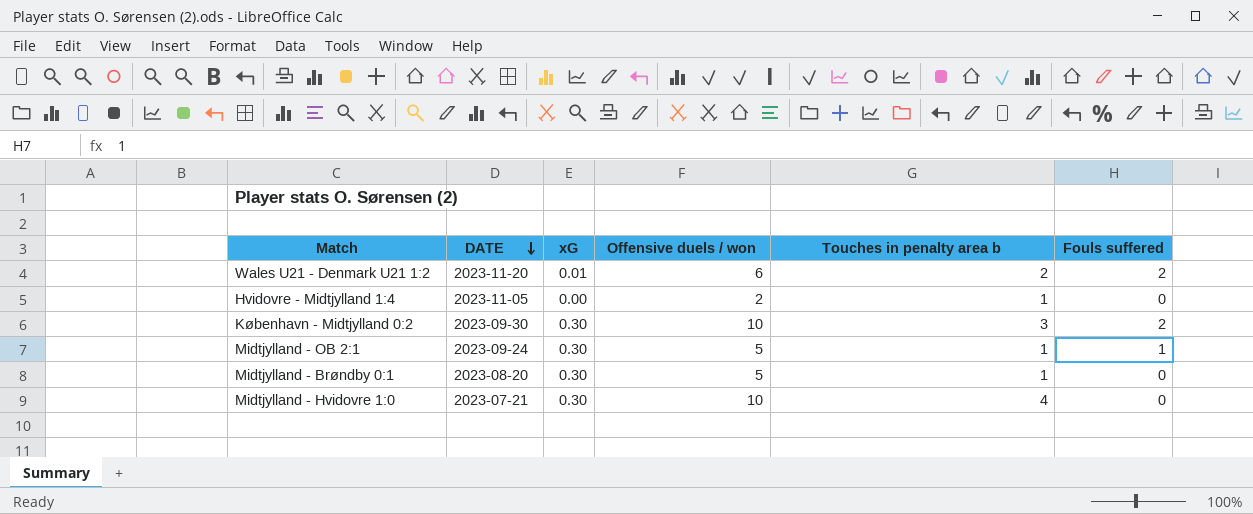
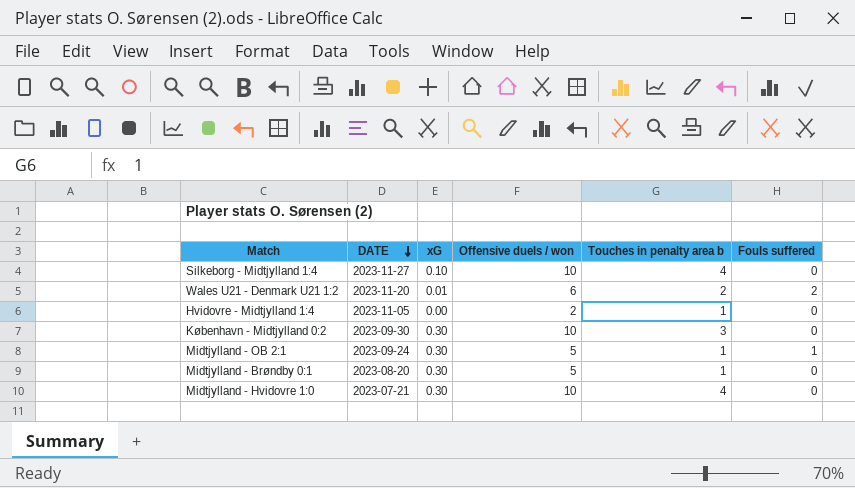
row Silkeborg - Midtjylland 1:4: none -> 2023-11-27 | 0.10 | 10 | 4 | 0
København - Midtjylland 0:2 | Fouls suffered: 2 -> 0

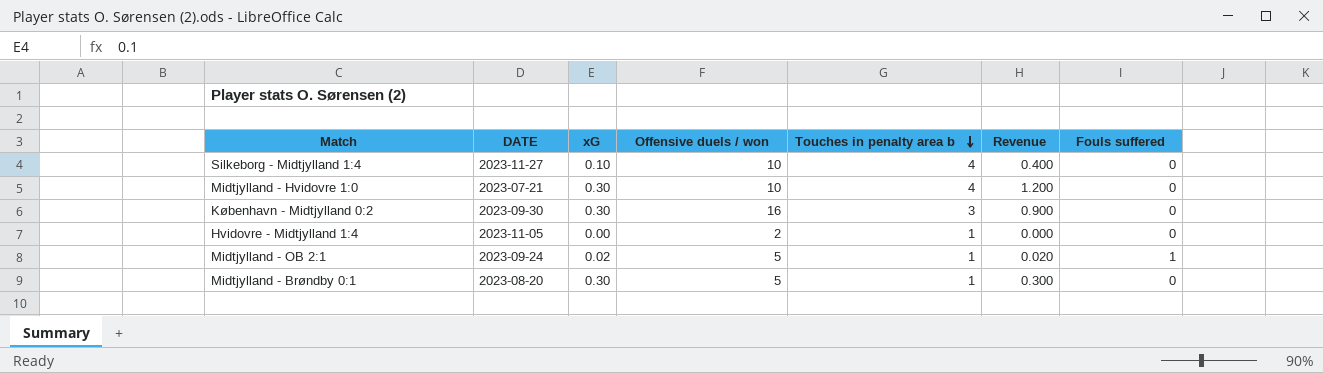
row order: DATE descending -> Touches in penalty area b descending
column Revenue | formula: none -> [xG] * [Touches in penalty area b]
row Wales U21 - Denmark U21 1:2: 2023-11-20 | 0.01 | 6 | 2 | 2 -> none
København - Midtjylland 0:2 | Offensive duels / won: 10 -> 16
Midtjylland - OB 2:1 | xG: 0.30 -> 0.02

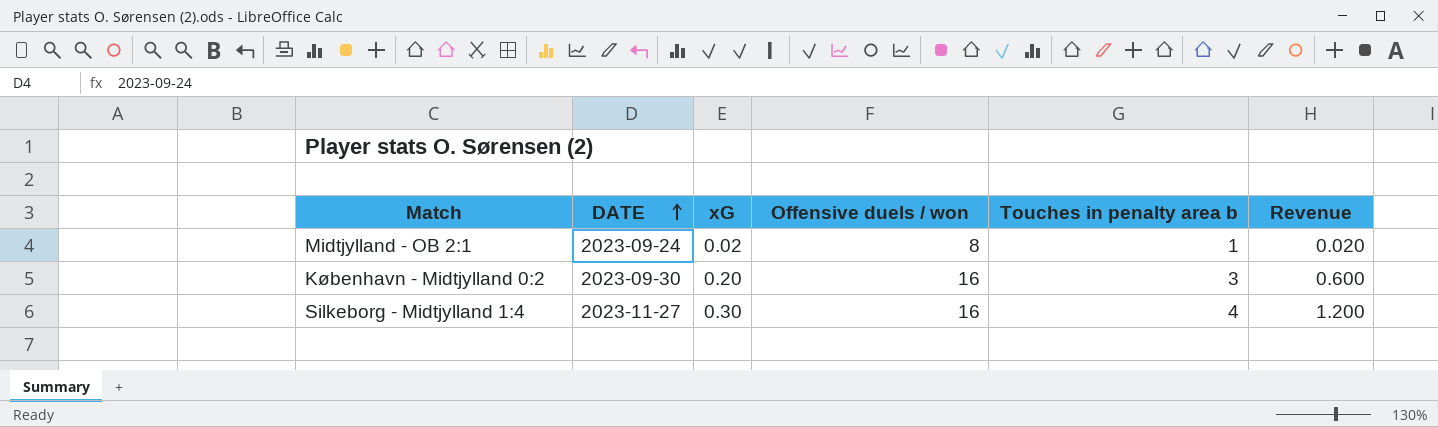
row order: Touches in penalty area b descending -> DATE ascending
column Fouls suffered | position: 7 -> none
row Midtjylland - Hvidovre 1:0: 2023-07-21 | 0.30 | 10 | 4 | 1.200 | 0 -> none
row Hvidovre - Midtjylland 1:4: 2023-11-05 | 0.00 | 2 | 1 | 0.000 | 0 -> none
row Midtjylland - Brøndby 0:1: 2023-08-20 | 0.30 | 5 | 1 | 0.300 | 0 -> none
Midtjylland - OB 2:1 | Offensive duels / won: 5 -> 8
København - Midtjylland 0:2 | xG: 0.30 -> 0.20
København - Midtjylland 0:2 | Revenue: 0.900 -> 0.600
Silkeborg - Midtjylland 1:4 | xG: 0.10 -> 0.30
Silkeborg - Midtjylland 1:4 | Offensive duels / won: 10 -> 16
Silkeborg - Midtjylland 1:4 | Revenue: 0.400 -> 1.200

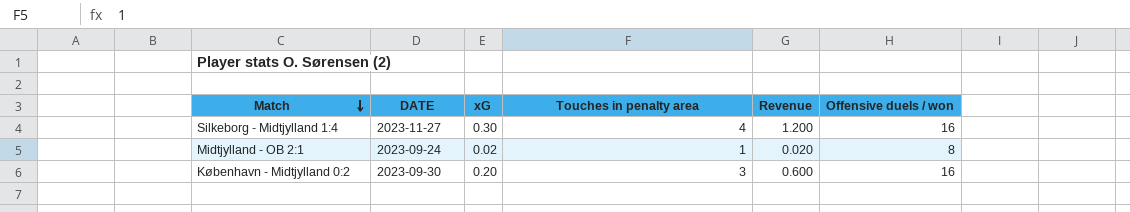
row order: DATE ascending -> Match descending
column name: Touches in penalty area b -> Touches in penalty area
column Offensive duels / won | position: 4 -> 6

